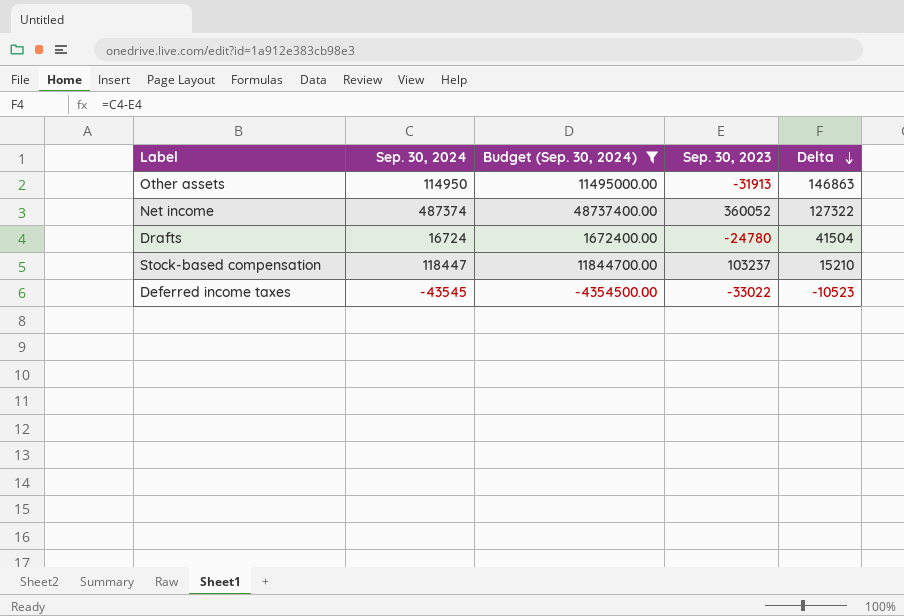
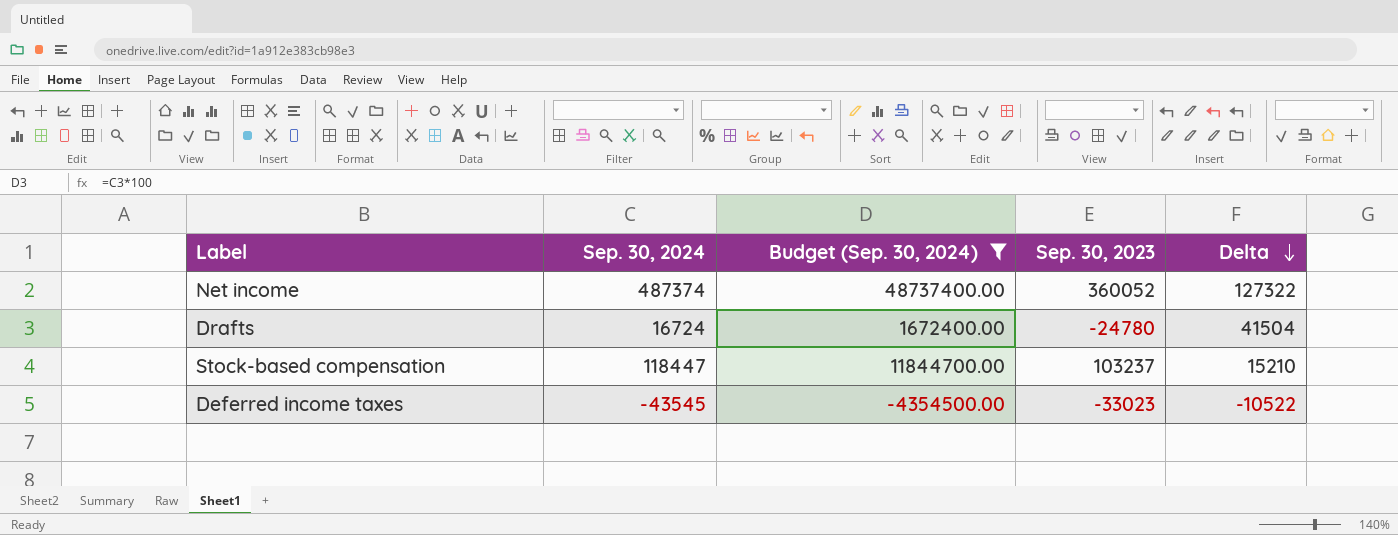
row Other assets: 114950 | 11495000.00 | -31913 | 146863 -> none
Deferred income taxes | Sep. 30, 2023: -33022 -> -33023
Deferred income taxes | Delta: -10523 -> -10522

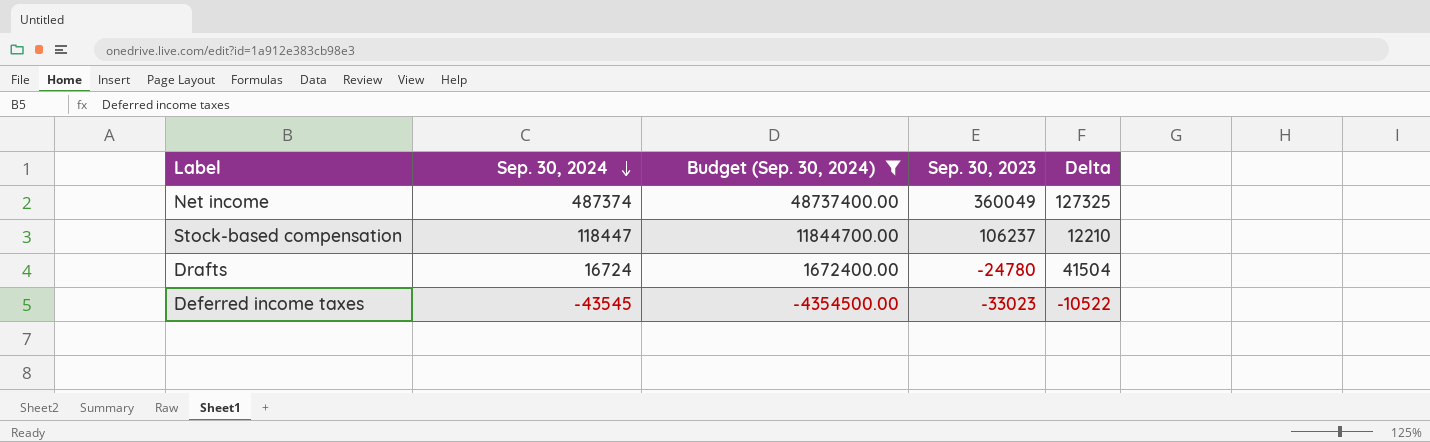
row order: Delta descending -> Sep. 30, 2024 descending
Net income | Sep. 30, 2023: 360052 -> 360049
Net income | Delta: 127322 -> 127325
Stock-based compensation | Sep. 30, 2023: 103237 -> 106237
Stock-based compensation | Delta: 15210 -> 12210

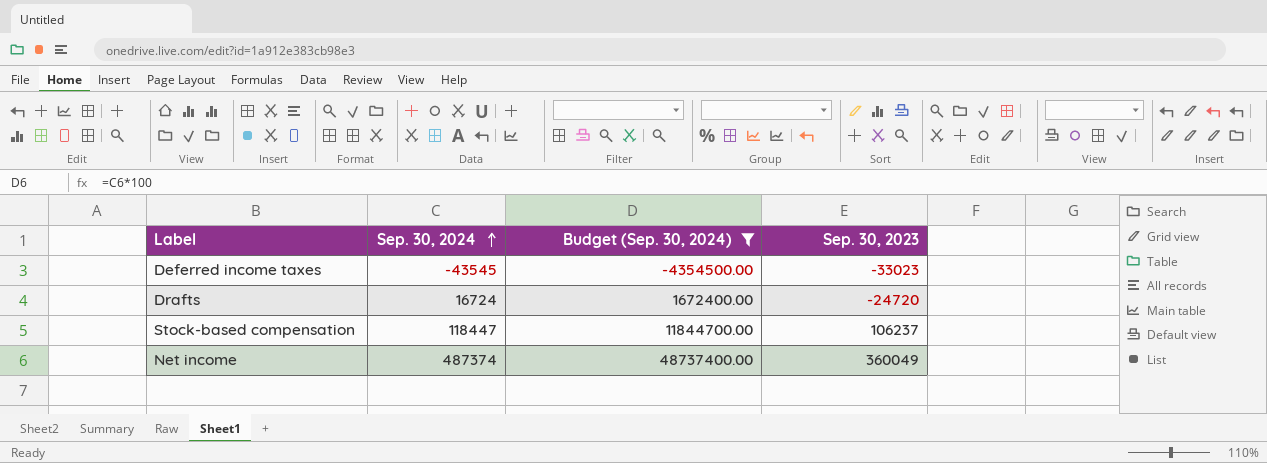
row order: Sep. 30, 2024 descending -> Sep. 30, 2024 ascending
column Delta | formula: [Sep. 30, 2024] - [Sep. 30, 2023] -> none
Drafts | Sep. 30, 2023: -24780 -> -24720

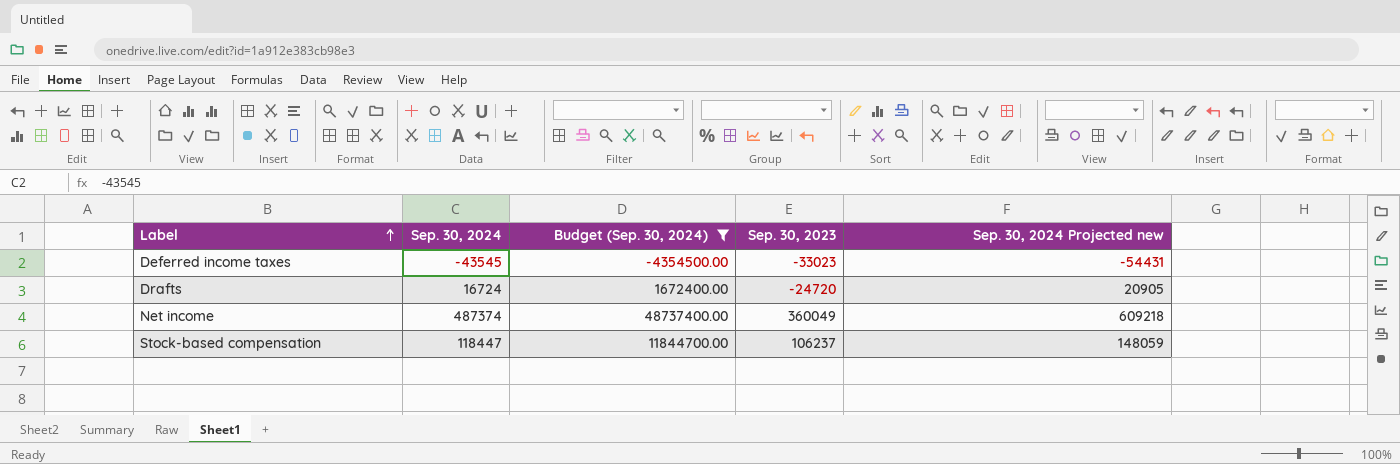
row order: Sep. 30, 2024 ascending -> Label ascending
column Sep. 30, 2024 Projected new | formula: none -> [Sep. 30, 2024] * 1.25

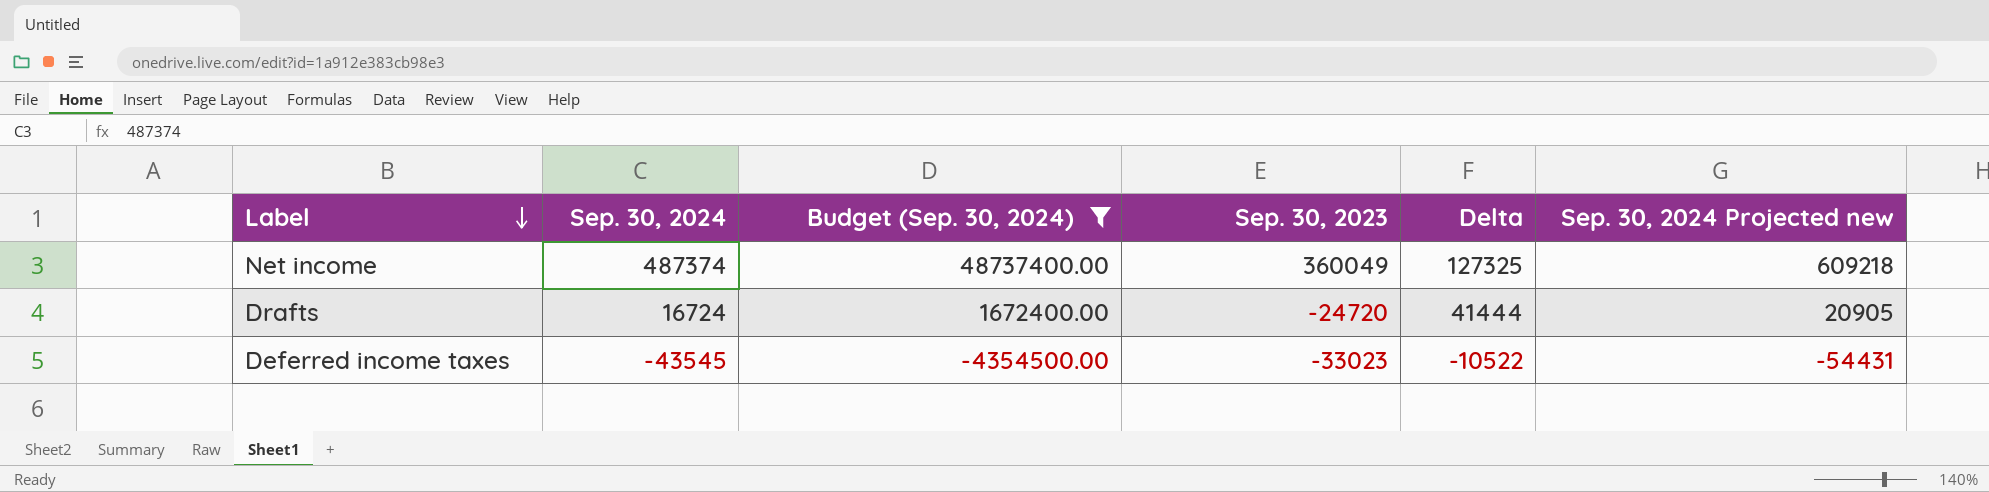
row order: Label ascending -> Label descending
column Delta | formula: none -> [Sep. 30, 2024] - [Sep. 30, 2023]
row Stock-based compensation: 118447 | 11844700.00 | 106237 | 148059 -> none

